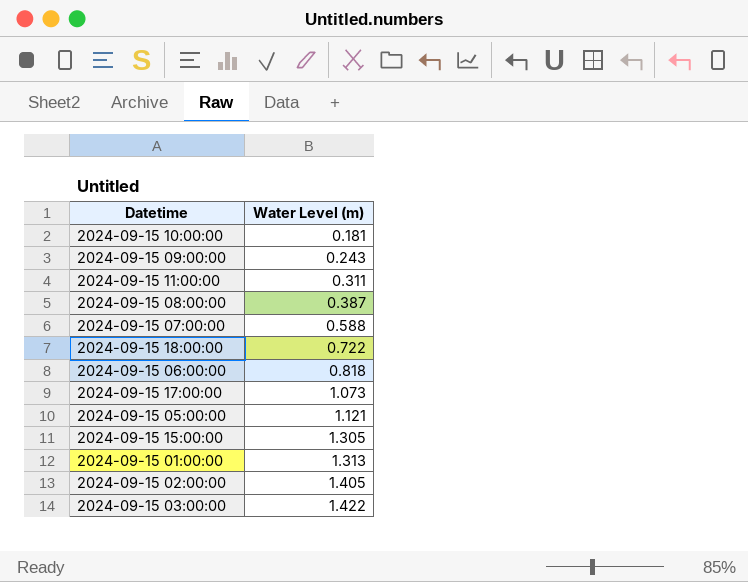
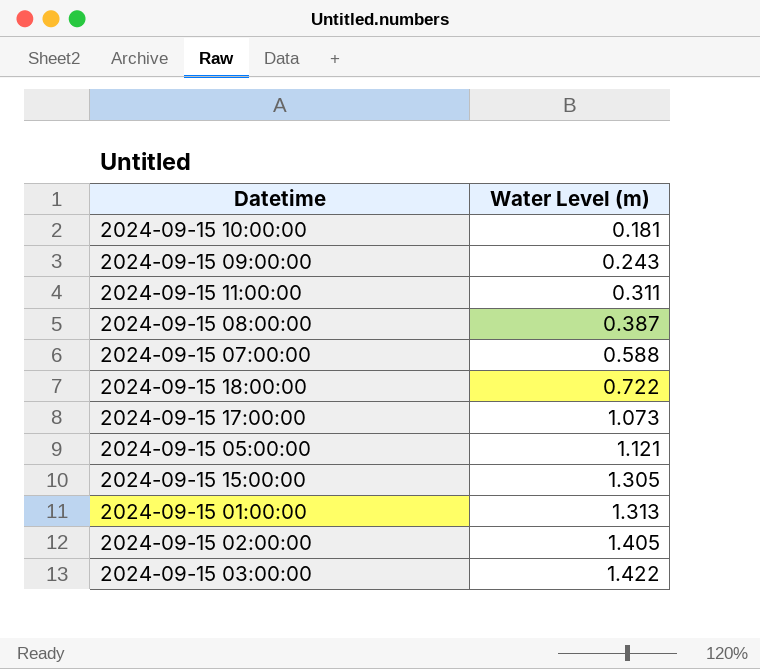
row 2024-09-15 06:00:00: 0.818 -> none

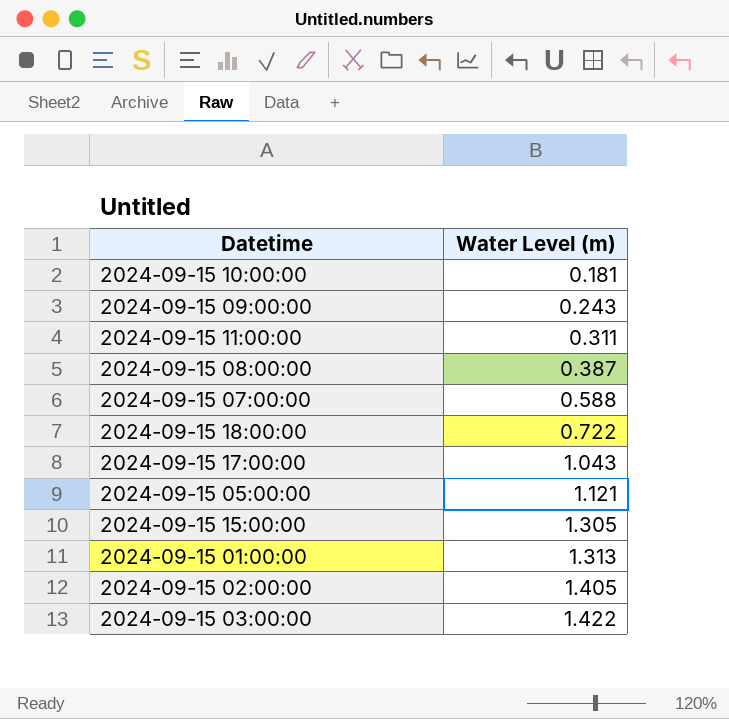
2024-09-15 17:00:00 | Water Level (m): 1.073 -> 1.043

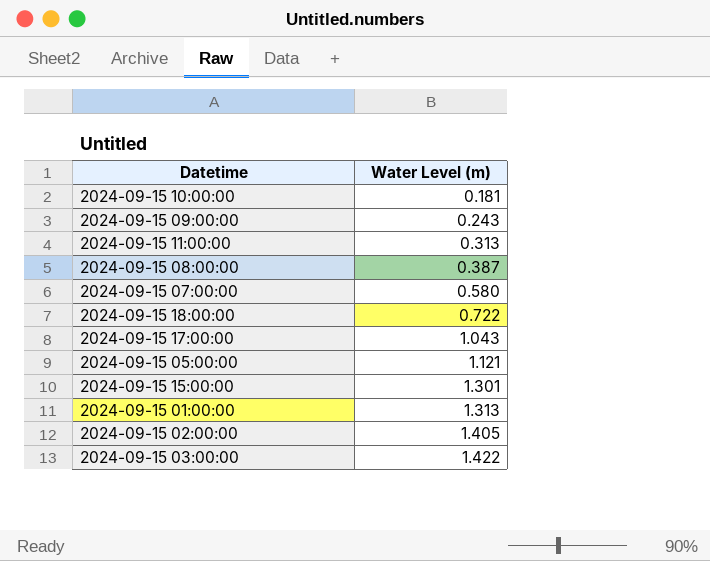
2024-09-15 11:00:00 | Water Level (m): 0.311 -> 0.313
2024-09-15 07:00:00 | Water Level (m): 0.588 -> 0.580
2024-09-15 15:00:00 | Water Level (m): 1.305 -> 1.301

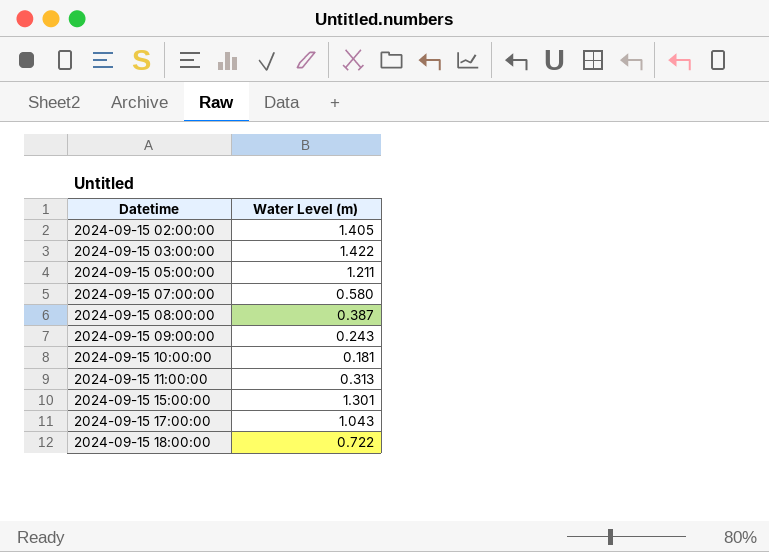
row order: Water Level (m) ascending -> Datetime ascending
row 2024-09-15 01:00:00: 1.313 -> none
2024-09-15 05:00:00 | Water Level (m): 1.121 -> 1.211

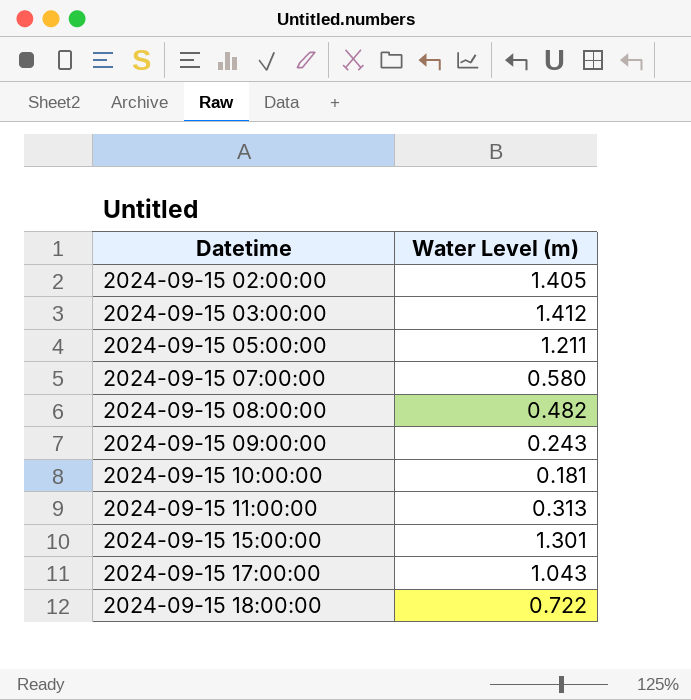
2024-09-15 03:00:00 | Water Level (m): 1.422 -> 1.412
2024-09-15 08:00:00 | Water Level (m): 0.387 -> 0.482

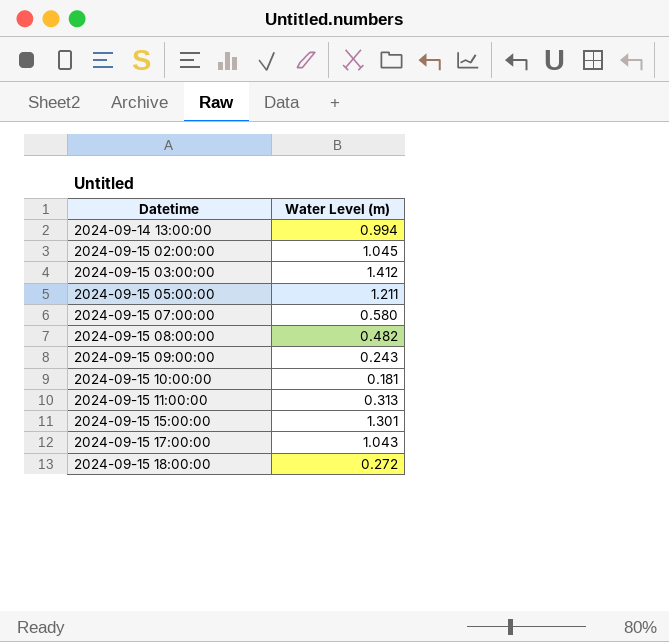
row 2024-09-14 13:00:00: none -> 0.994
2024-09-15 02:00:00 | Water Level (m): 1.405 -> 1.045
2024-09-15 18:00:00 | Water Level (m): 0.722 -> 0.272

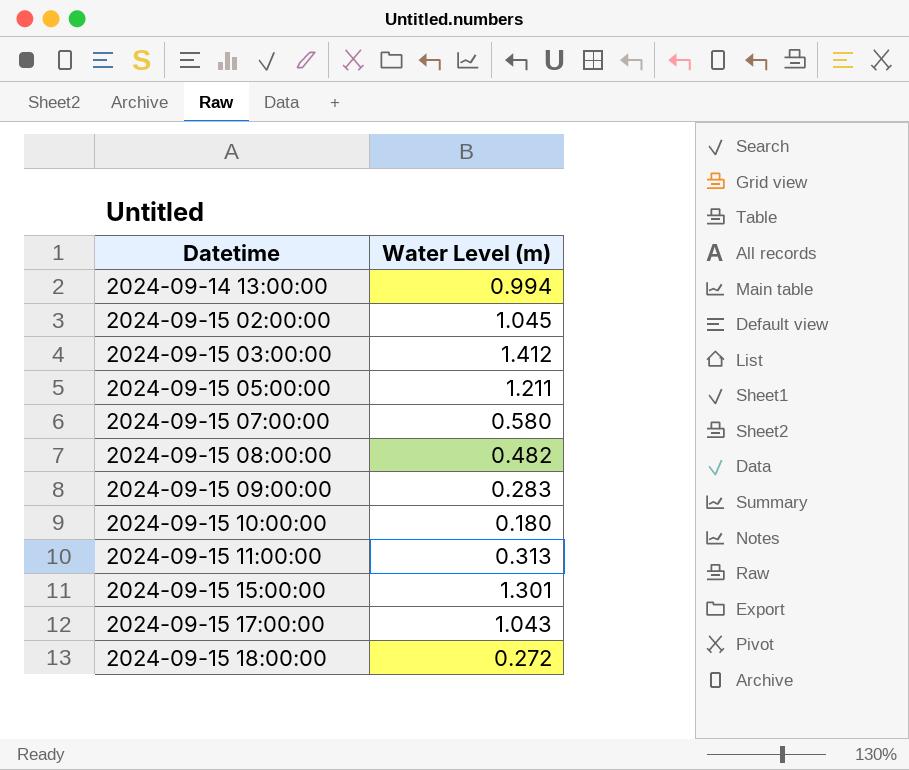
2024-09-15 09:00:00 | Water Level (m): 0.243 -> 0.283
2024-09-15 10:00:00 | Water Level (m): 0.181 -> 0.180

